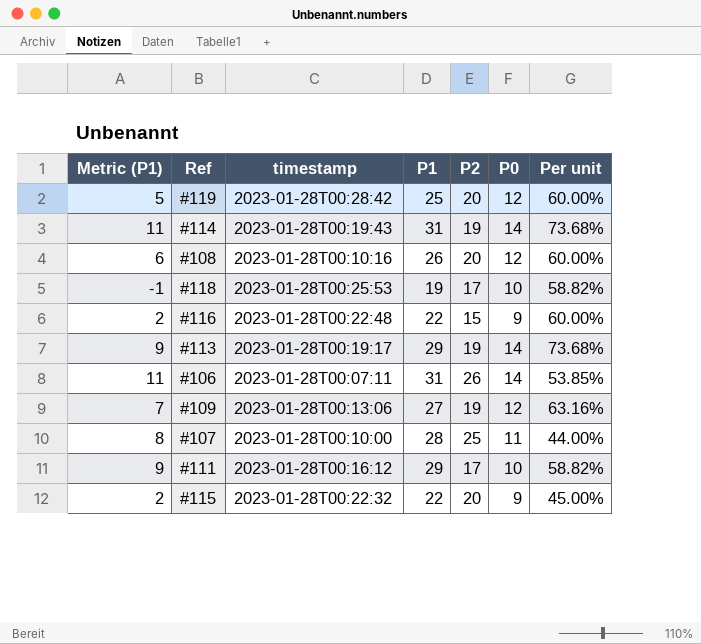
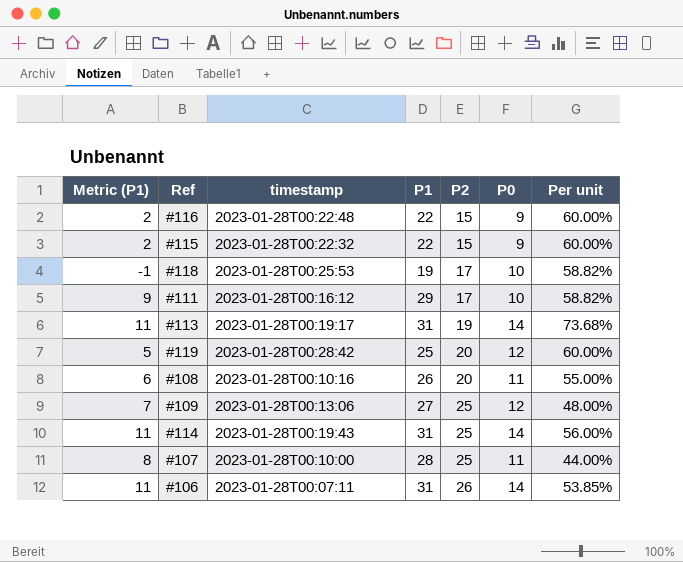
row order: none -> P2 ascending
#115 | P2: 20 -> 15
#115 | Per unit: 45.00% -> 60.00%
#113 | Metric (P1): 9 -> 11
#113 | P1: 29 -> 31
#108 | P0: 12 -> 11
#108 | Per unit: 60.00% -> 55.00%
#109 | P2: 19 -> 25
#109 | Per unit: 63.16% -> 48.00%
#114 | P2: 19 -> 25
#114 | Per unit: 73.68% -> 56.00%

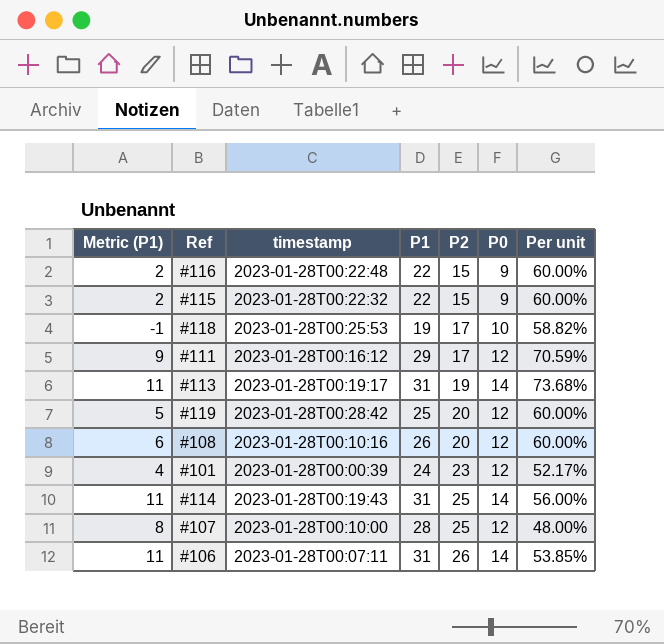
row #109: 7 | 2023-01-28T00:13:06 | 27 | 25 | 12 | 48.00% -> none
#111 | P0: 10 -> 12
#111 | Per unit: 58.82% -> 70.59%
#108 | P0: 11 -> 12
#108 | Per unit: 55.00% -> 60.00%
row #101: none -> 4 | 2023-01-28T00:00:39 | 24 | 23 | 12 | 52.17%
#107 | P0: 11 -> 12
#107 | Per unit: 44.00% -> 48.00%

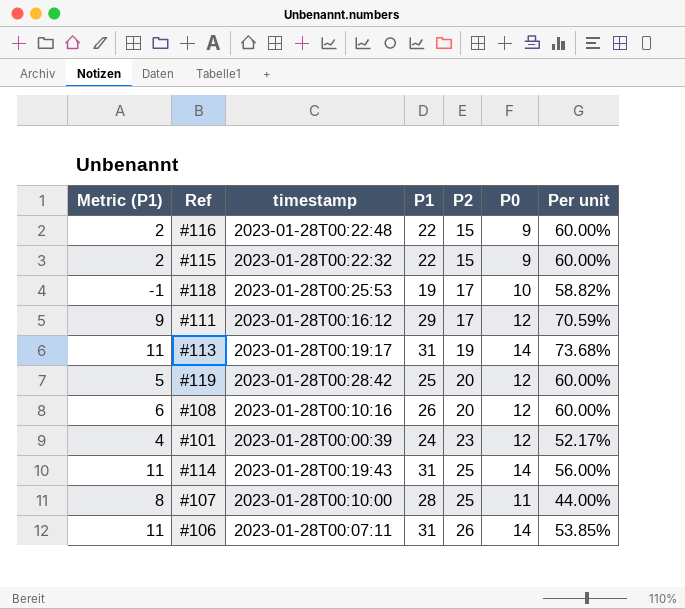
#107 | P0: 12 -> 11
#107 | Per unit: 48.00% -> 44.00%

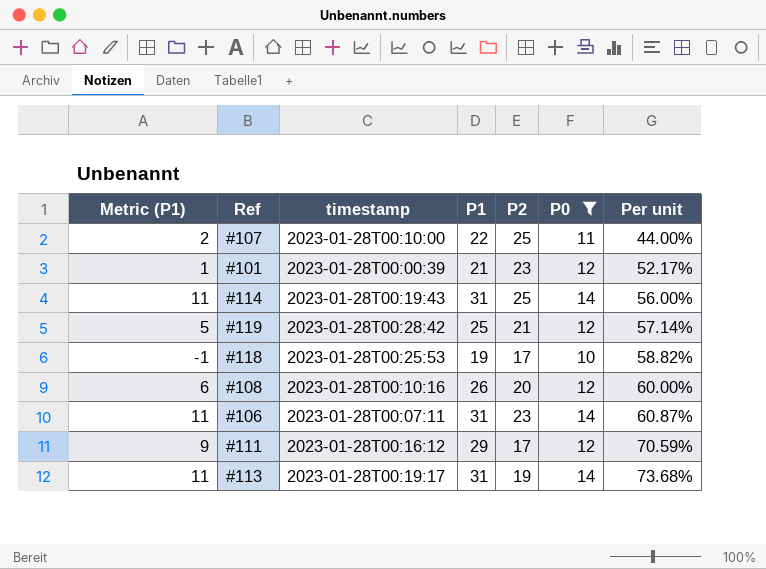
filter: none -> P0 != 9
row order: P2 ascending -> Per unit ascending
#107 | Metric (P1): 8 -> 2
#107 | P1: 28 -> 22
#101 | Metric (P1): 4 -> 1
#101 | P1: 24 -> 21
#119 | P2: 20 -> 21
#119 | Per unit: 60.00% -> 57.14%
#106 | P2: 26 -> 23
#106 | Per unit: 53.85% -> 60.87%

